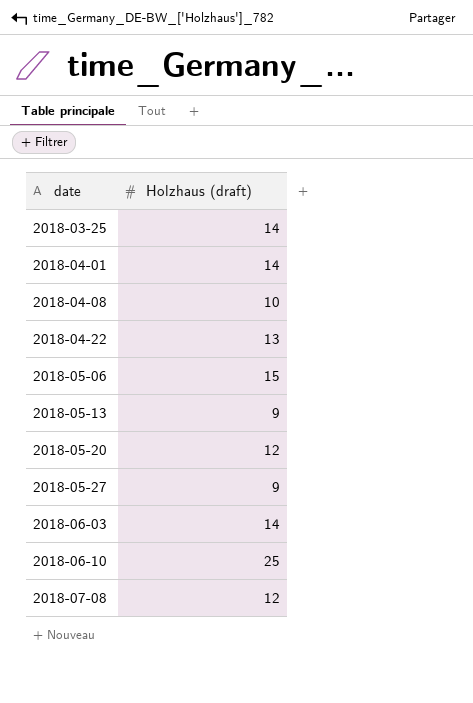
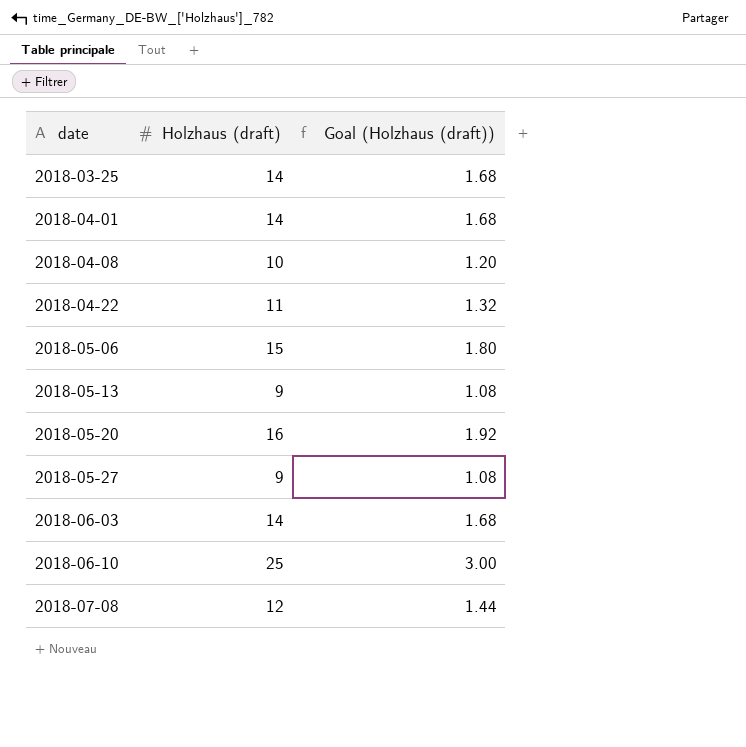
column Goal (Holzhaus (draft)) | formula: none -> [Holzhaus (draft)] * 0.12
2018-04-22 | Holzhaus (draft): 13 -> 11
2018-05-20 | Holzhaus (draft): 12 -> 16

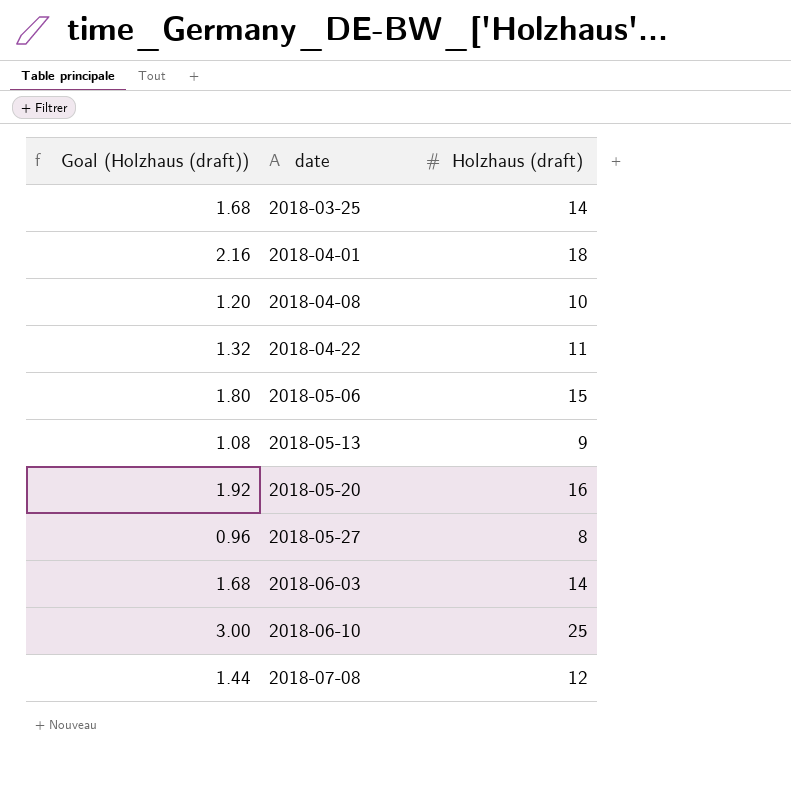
column Goal (Holzhaus (draft)) | position: 3 -> 1
2018-04-01 | Goal (Holzhaus (draft)): 1.68 -> 2.16
2018-04-01 | Holzhaus (draft): 14 -> 18
2018-05-27 | Goal (Holzhaus (draft)): 1.08 -> 0.96
2018-05-27 | Holzhaus (draft): 9 -> 8

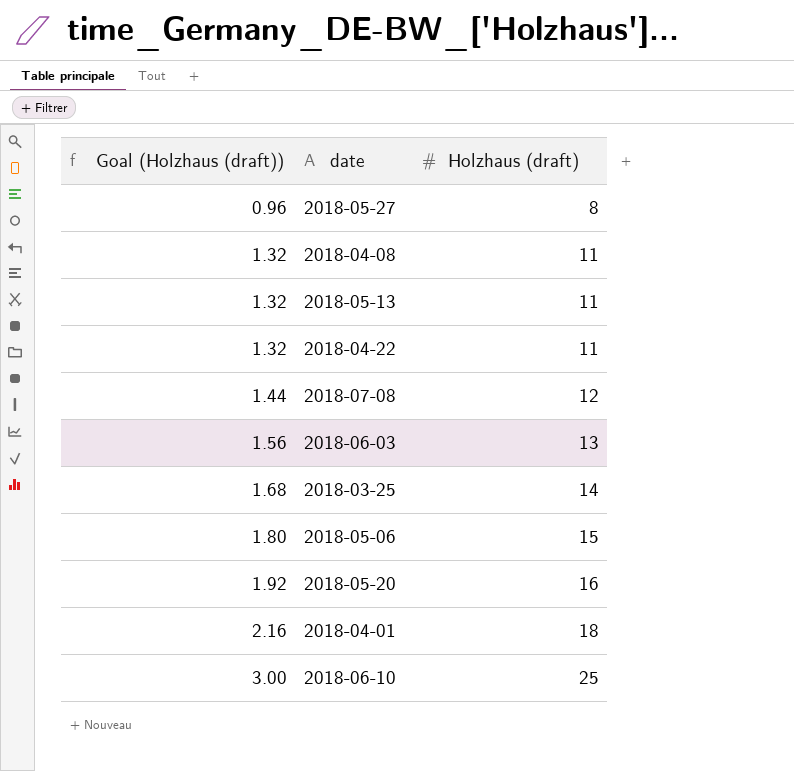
row order: date ascending -> Goal (Holzhaus (draft)) ascending
2018-04-08 | Goal (Holzhaus (draft)): 1.20 -> 1.32
2018-04-08 | Holzhaus (draft): 10 -> 11
2018-05-13 | Goal (Holzhaus (draft)): 1.08 -> 1.32
2018-05-13 | Holzhaus (draft): 9 -> 11
2018-06-03 | Goal (Holzhaus (draft)): 1.68 -> 1.56
2018-06-03 | Holzhaus (draft): 14 -> 13

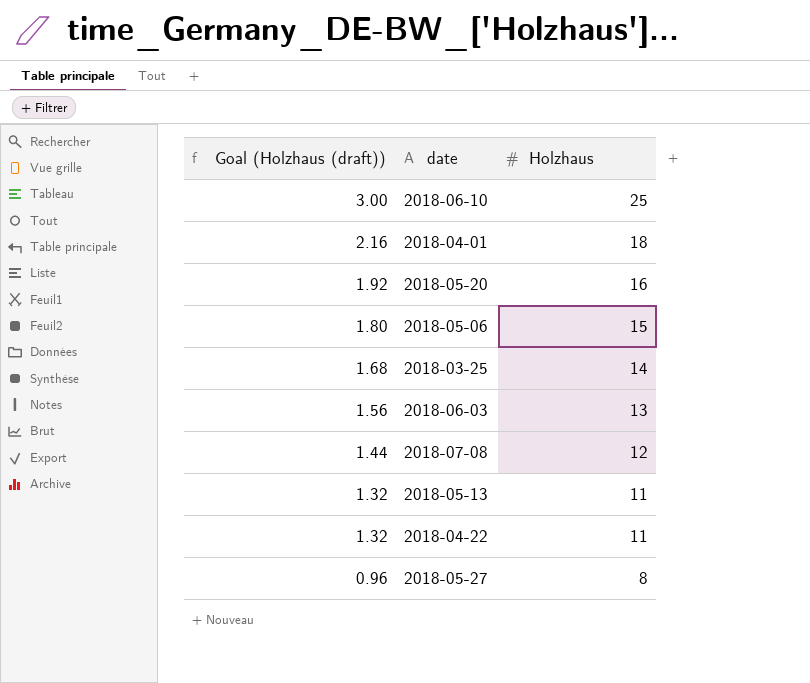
row order: Goal (Holzhaus (draft)) ascending -> Goal (Holzhaus (draft)) descending
column name: Holzhaus (draft) -> Holzhaus
row 2018-04-08: 1.32 | 11 -> none

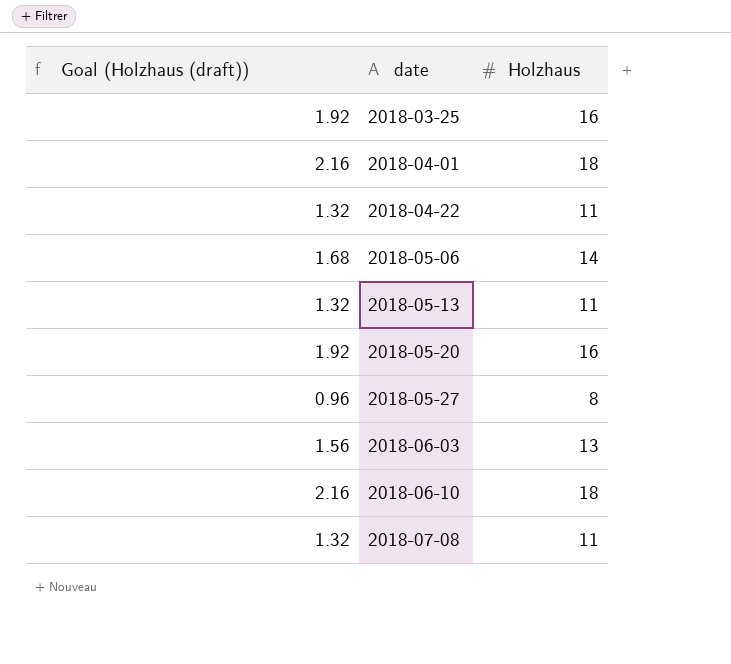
row order: Goal (Holzhaus (draft)) descending -> date ascending
2018-03-25 | Goal (Holzhaus (draft)): 1.68 -> 1.92
2018-03-25 | Holzhaus: 14 -> 16
2018-05-06 | Goal (Holzhaus (draft)): 1.80 -> 1.68
2018-05-06 | Holzhaus: 15 -> 14
2018-06-10 | Goal (Holzhaus (draft)): 3.00 -> 2.16
2018-06-10 | Holzhaus: 25 -> 18
2018-07-08 | Goal (Holzhaus (draft)): 1.44 -> 1.32
2018-07-08 | Holzhaus: 12 -> 11

